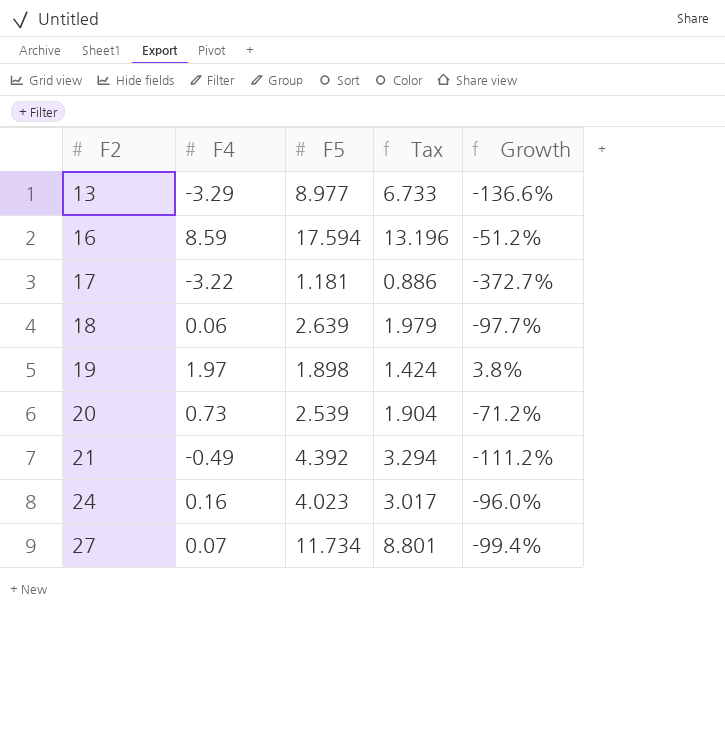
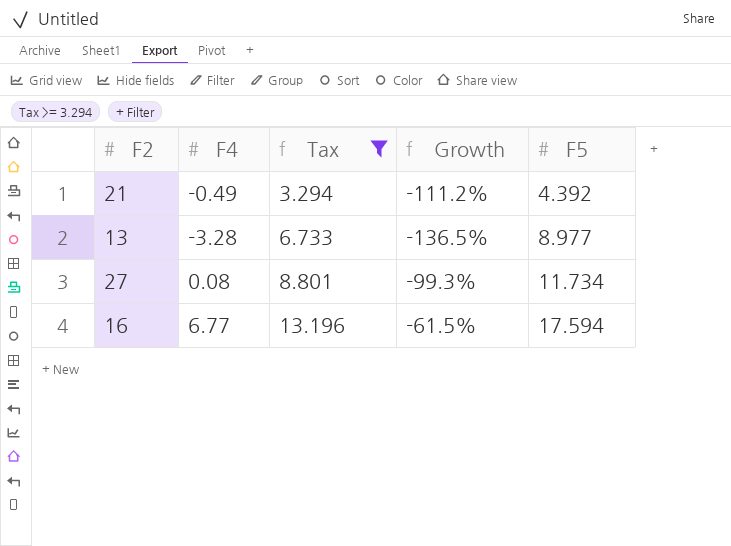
filter: none -> Tax >= 3.294
row order: F2 ascending -> Tax ascending
column F5 | position: 3 -> 5
13 | F4: -3.29 -> -3.28
13 | Growth: -136.6% -> -136.5%
27 | F4: 0.07 -> 0.08
27 | Growth: -99.4% -> -99.3%
16 | F4: 8.59 -> 6.77
16 | Growth: -51.2% -> -61.5%

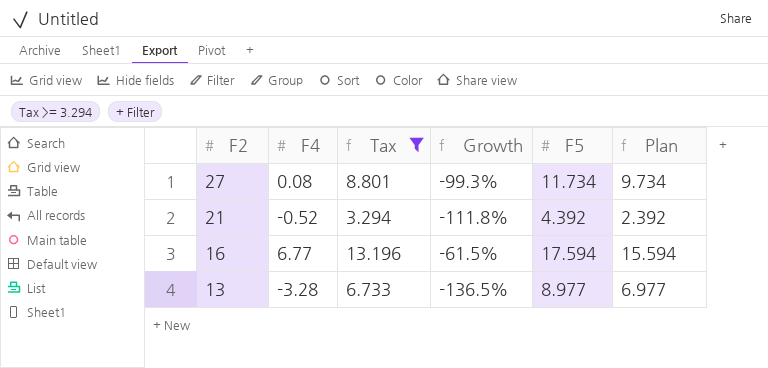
row order: Tax ascending -> F2 descending
column Plan | formula: none -> [F5] - 2
21 | F4: -0.49 -> -0.52
21 | Growth: -111.2% -> -111.8%

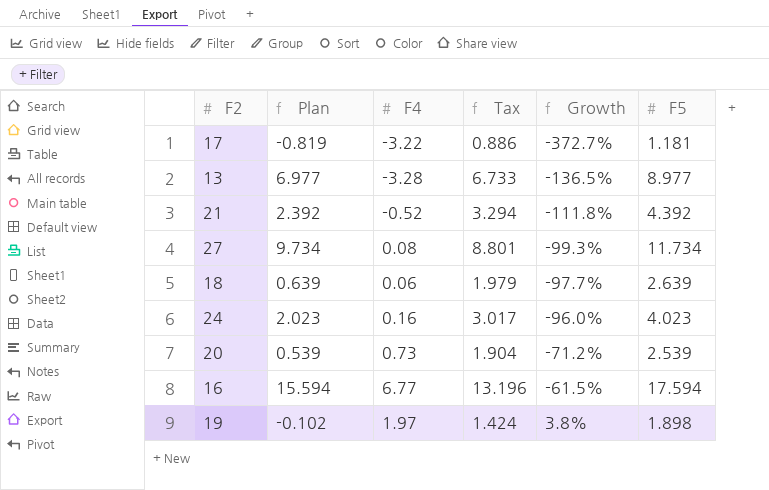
filter: Tax >= 3.294 -> none
row order: F2 descending -> Growth ascending
column Plan | position: 6 -> 2

